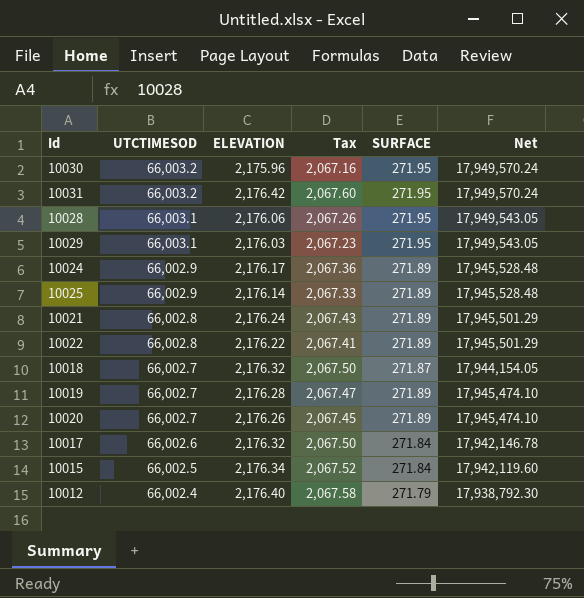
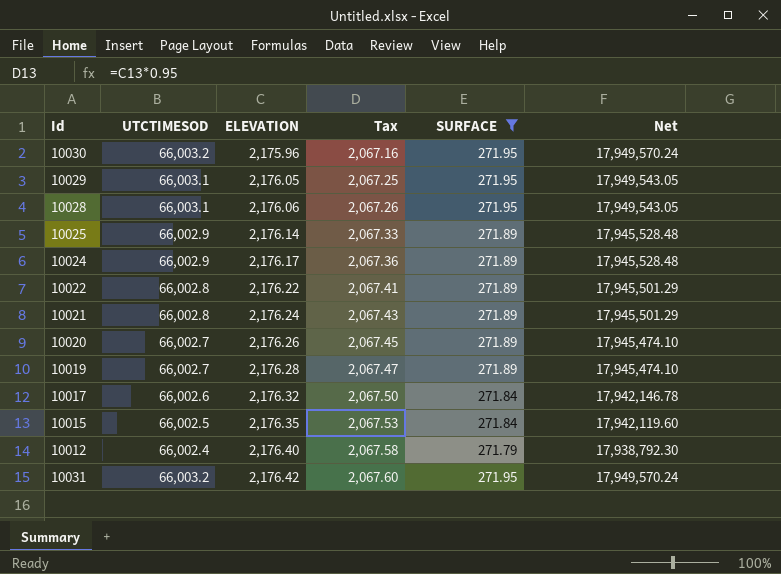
filter: none -> SURFACE != 271.87
row order: UTCTIMESOD descending -> ELEVATION ascending
10029 | ELEVATION: 2,176.03 -> 2,176.05
10029 | Tax: 2,067.23 -> 2,067.25
10015 | ELEVATION: 2,176.34 -> 2,176.35
10015 | Tax: 2,067.52 -> 2,067.53

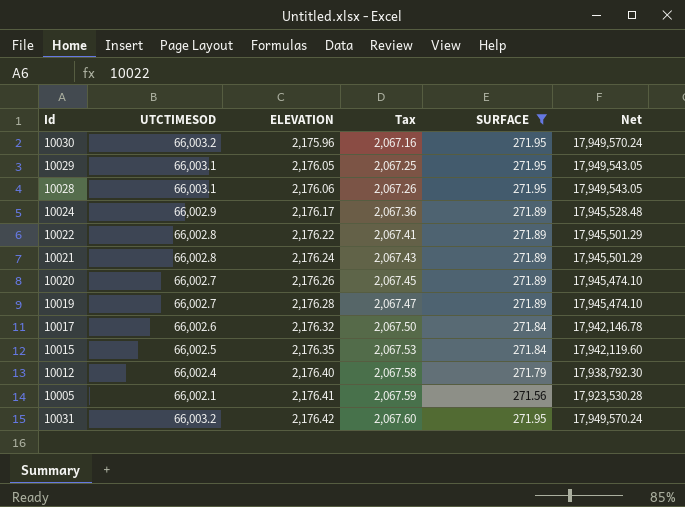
row 10025: 66,002.9 | 2,176.14 | 2,067.33 | 271.89 | 17,945,528.48 -> none
row 10005: none -> 66,002.1 | 2,176.41 | 2,067.59 | 271.56 | 17,923,530.28

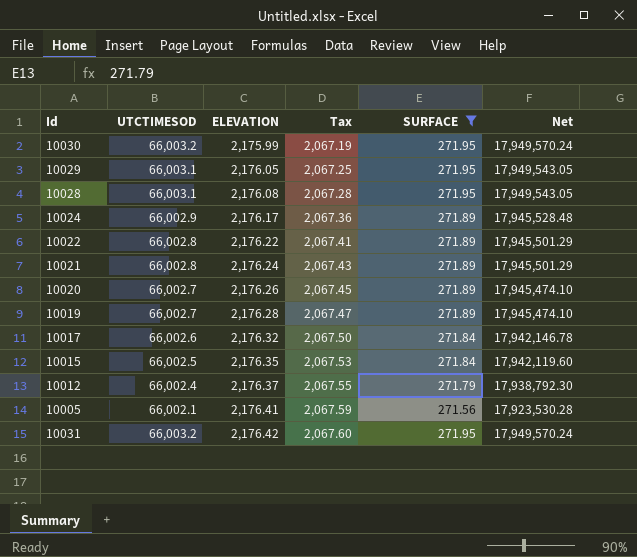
10030 | ELEVATION: 2,175.96 -> 2,175.99
10030 | Tax: 2,067.16 -> 2,067.19
10028 | ELEVATION: 2,176.06 -> 2,176.08
10028 | Tax: 2,067.26 -> 2,067.28
10012 | ELEVATION: 2,176.40 -> 2,176.37
10012 | Tax: 2,067.58 -> 2,067.55

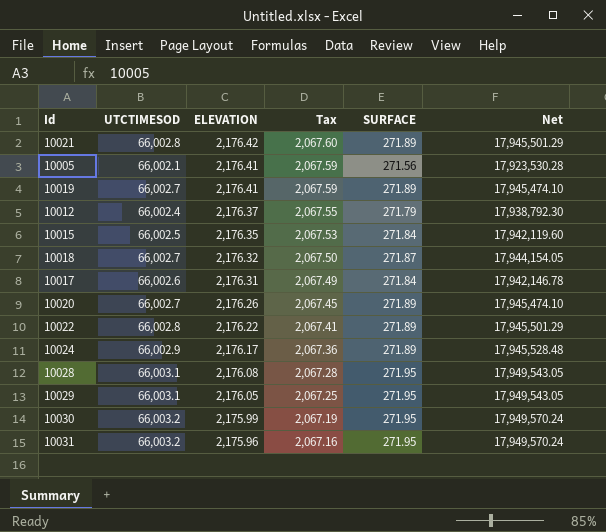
filter: SURFACE != 271.87 -> none
row order: ELEVATION ascending -> ELEVATION descending
10021 | ELEVATION: 2,176.24 -> 2,176.42
10021 | Tax: 2,067.43 -> 2,067.60
10019 | ELEVATION: 2,176.28 -> 2,176.41
10019 | Tax: 2,067.47 -> 2,067.59
10017 | ELEVATION: 2,176.32 -> 2,176.31
10017 | Tax: 2,067.50 -> 2,067.49
10031 | ELEVATION: 2,176.42 -> 2,175.96
10031 | Tax: 2,067.60 -> 2,067.16

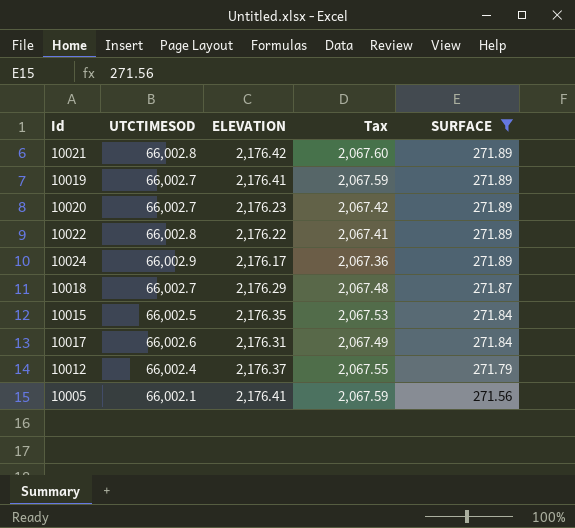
filter: none -> SURFACE != 271.95
row order: ELEVATION descending -> SURFACE descending
column Net | formula: [UTCTIMESOD] * [SURFACE] -> none
10020 | ELEVATION: 2,176.26 -> 2,176.23
10020 | Tax: 2,067.45 -> 2,067.42
10018 | ELEVATION: 2,176.32 -> 2,176.29
10018 | Tax: 2,067.50 -> 2,067.48

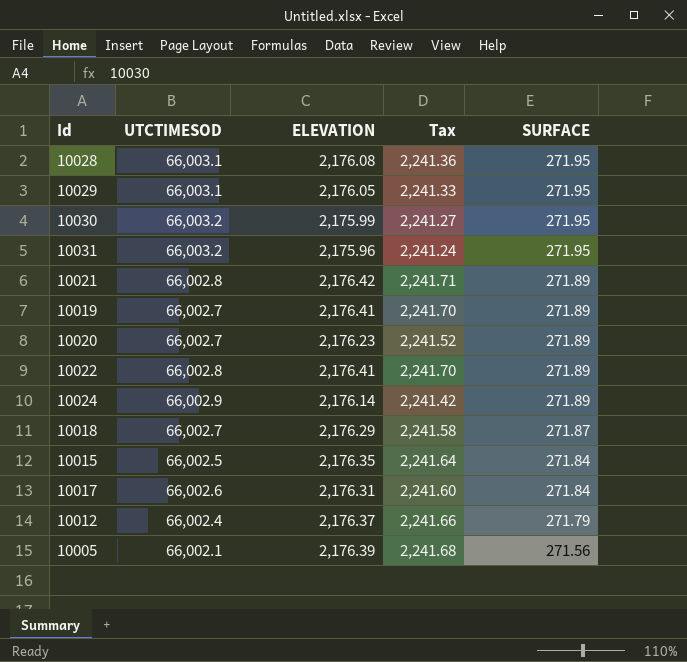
filter: SURFACE != 271.95 -> none
column Tax | formula: [ELEVATION] * 0.95 -> [ELEVATION] * 1.03
10022 | ELEVATION: 2,176.22 -> 2,176.41
10024 | ELEVATION: 2,176.17 -> 2,176.14
10005 | ELEVATION: 2,176.41 -> 2,176.39

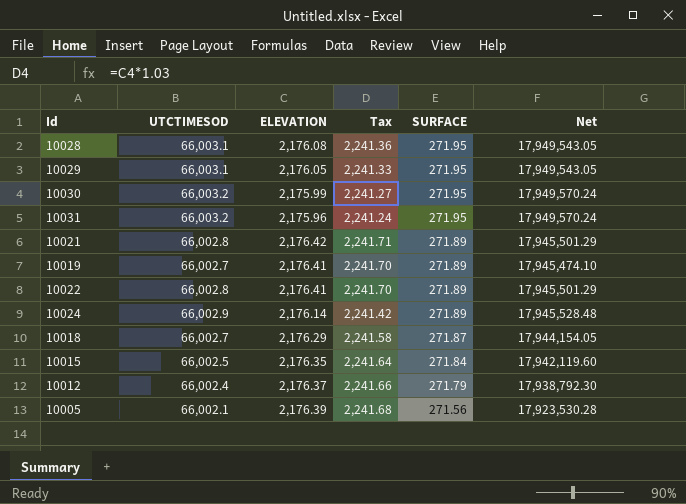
column Net | formula: none -> [UTCTIMESOD] * [SURFACE]
row 10020: 66,002.7 | 2,176.23 | 2,241.52 | 271.89 -> none
row 10017: 66,002.6 | 2,176.31 | 2,241.60 | 271.84 -> none

